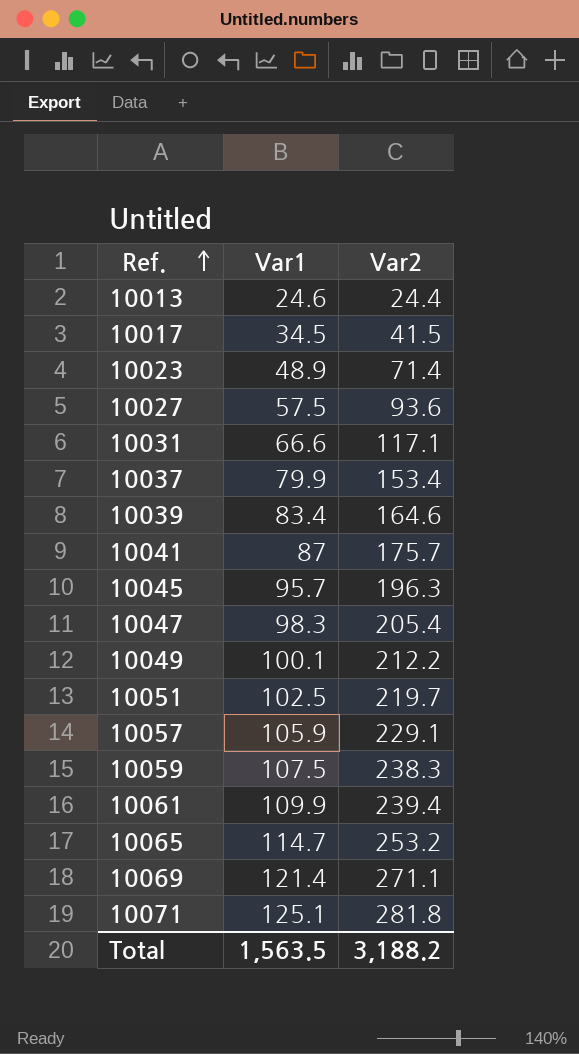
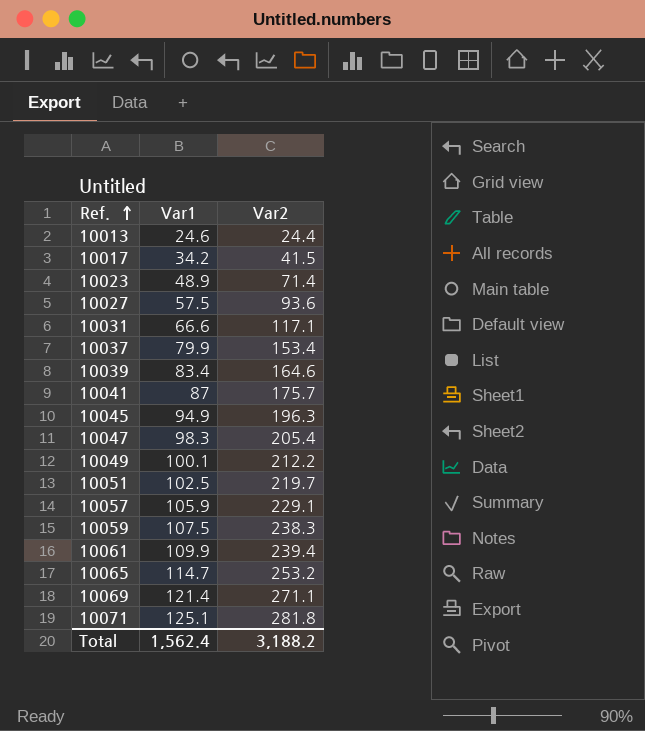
10017 | Var1: 34.5 -> 34.2
10045 | Var1: 95.7 -> 94.9
Total | Var1: 1,563.5 -> 1,562.4

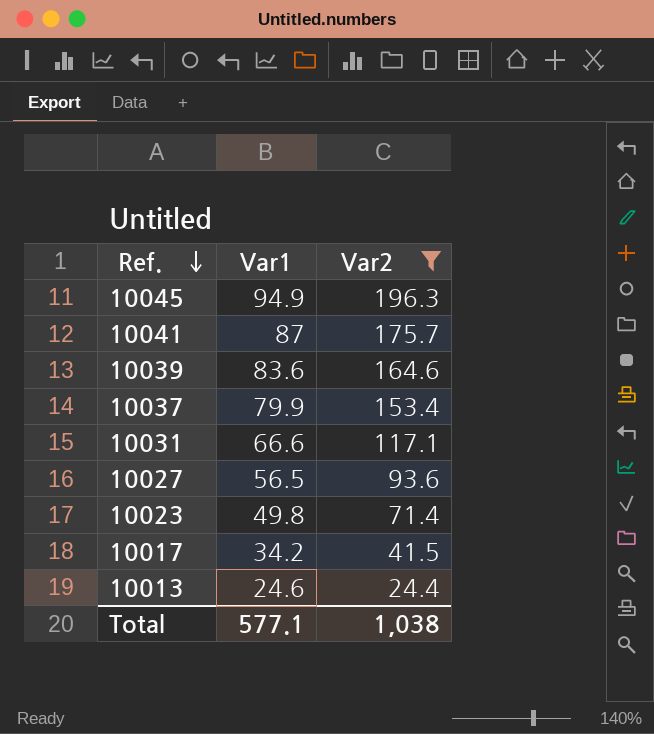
filter: none -> Var2 <= 196.3
row order: Ref. ascending -> Ref. descending
10039 | Var1: 83.4 -> 83.6
10027 | Var1: 57.5 -> 56.5
10023 | Var1: 48.9 -> 49.8
Total | Var1: 1,562.4 -> 577.1
Total | Var2: 3,188.2 -> 1,038

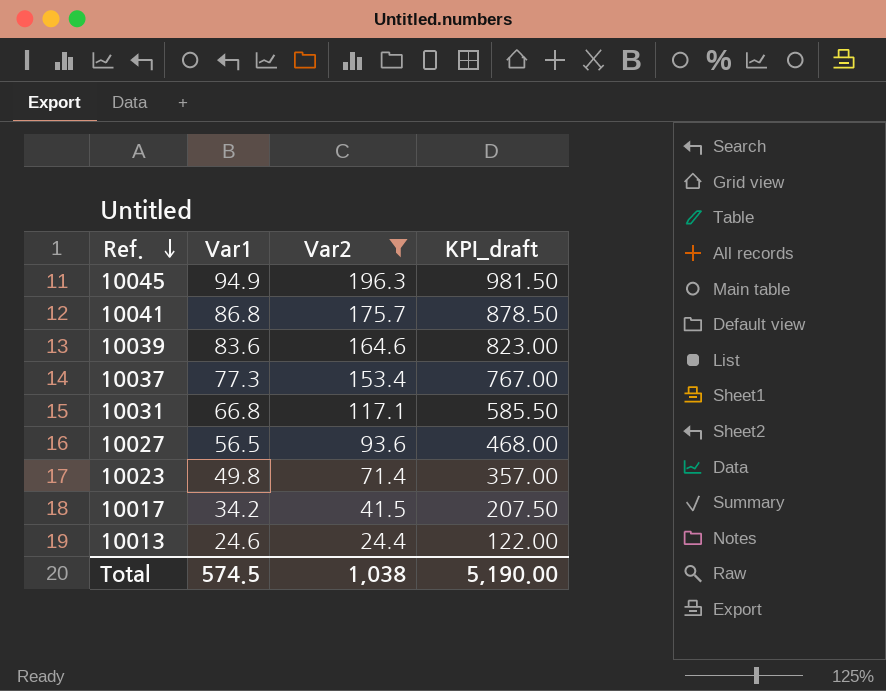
column KPI_draft | formula: none -> [Var2] * 5
10041 | Var1: 87 -> 86.8
10037 | Var1: 79.9 -> 77.3
10031 | Var1: 66.6 -> 66.8
Total | Var1: 577.1 -> 574.5

